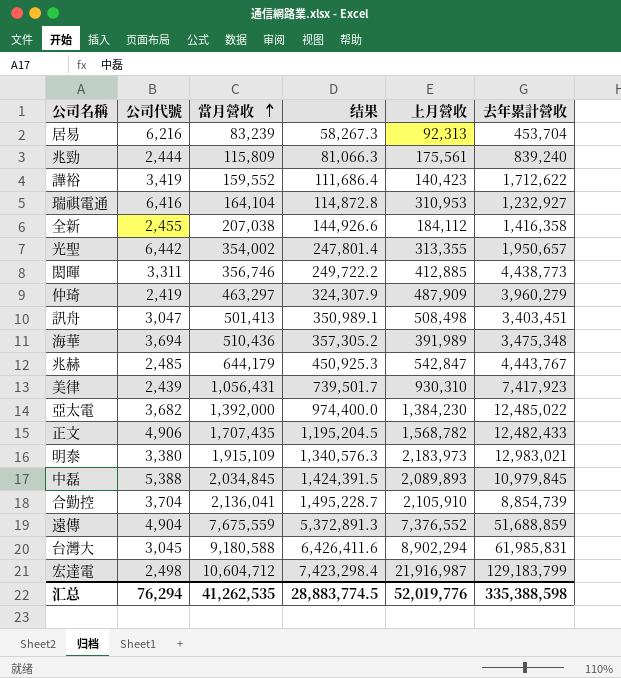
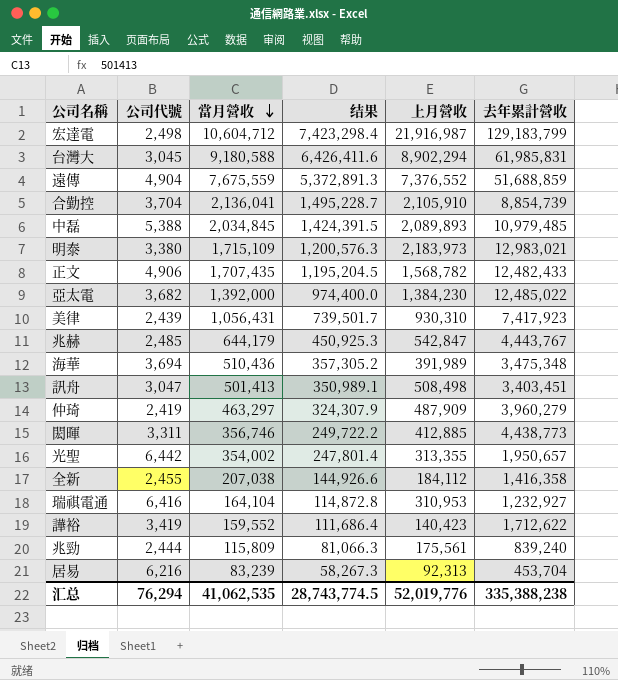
row order: 當月營收 ascending -> 當月營收 descending
中磊 | 去年累計營收: 10,979,845 -> 10,979,485
明泰 | 當月營收: 1,915,109 -> 1,715,109
明泰 | 结果: 1,340,576.3 -> 1,200,576.3
汇总 | 當月營收: 41,262,535 -> 41,062,535
汇总 | 结果: 28,883,774.5 -> 28,743,774.5
汇总 | 去年累計營收: 335,388,598 -> 335,388,238

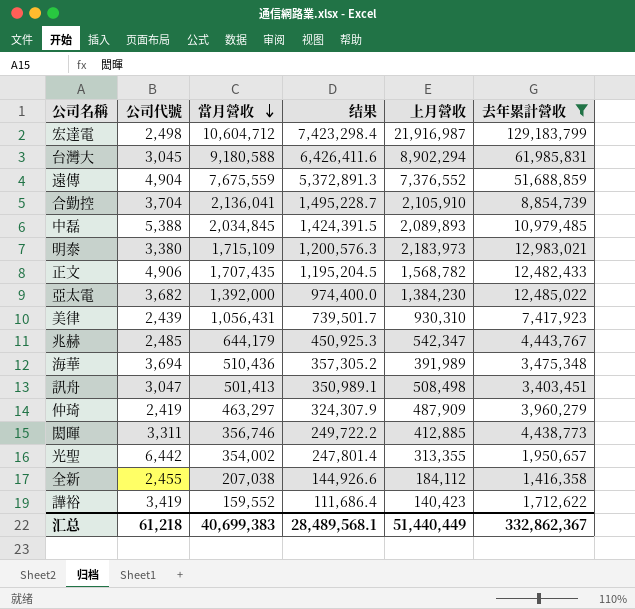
filter: none -> 去年累計營收 >= 1,416,358
兆赫 | 上月營收: 542,847 -> 542,347
汇总 | 公司代號: 76,294 -> 61,218
汇总 | 當月營收: 41,062,535 -> 40,699,383
汇总 | 结果: 28,743,774.5 -> 28,489,568.1
汇总 | 上月營收: 52,019,776 -> 51,440,449
汇总 | 去年累計營收: 335,388,238 -> 332,862,367

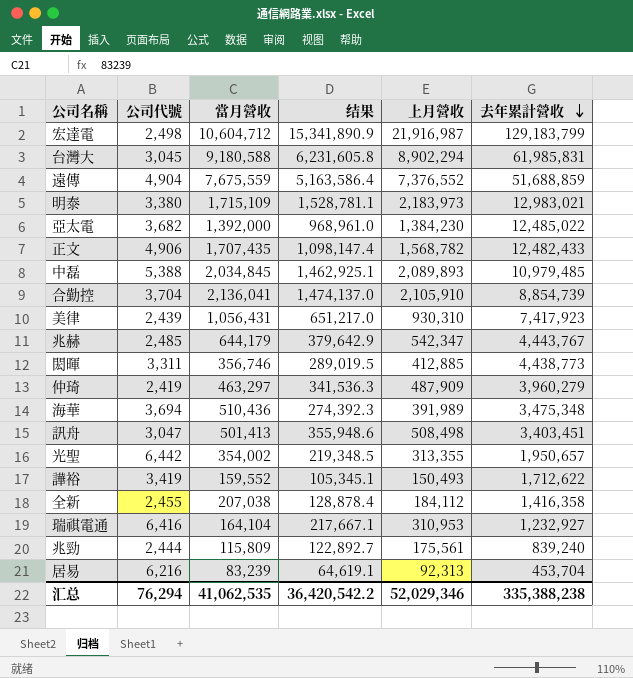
filter: 去年累計營收 >= 1,416,358 -> none
row order: 當月營收 descending -> 去年累計營收 descending
column 结果 | formula: [當月營收] * 0.7 -> [上月營收] * 0.7
譁裕 | 上月營收: 140,423 -> 150,493
汇总 | 公司代號: 61,218 -> 76,294
汇总 | 當月營收: 40,699,383 -> 41,062,535
汇总 | 结果: 28,489,568.1 -> 36,420,542.2
汇总 | 上月營收: 51,440,449 -> 52,029,346
汇总 | 去年累計營收: 332,862,367 -> 335,388,238

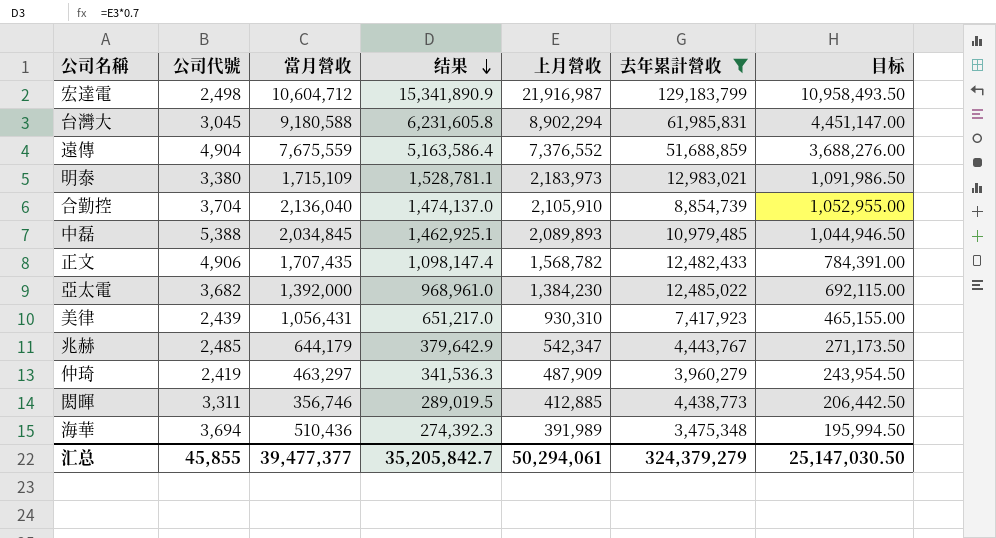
filter: none -> 去年累計營收 >= 3,475,348
row order: 去年累計營收 descending -> 结果 descending
column 目标 | formula: none -> [上月營收] * 0.5
合勤控 | 當月營收: 2,136,041 -> 2,136,040
汇总 | 公司代號: 76,294 -> 45,855
汇总 | 當月營收: 41,062,535 -> 39,477,377
汇总 | 结果: 36,420,542.2 -> 35,205,842.7
汇总 | 上月營收: 52,029,346 -> 50,294,061
汇总 | 去年累計營收: 335,388,238 -> 324,379,279

